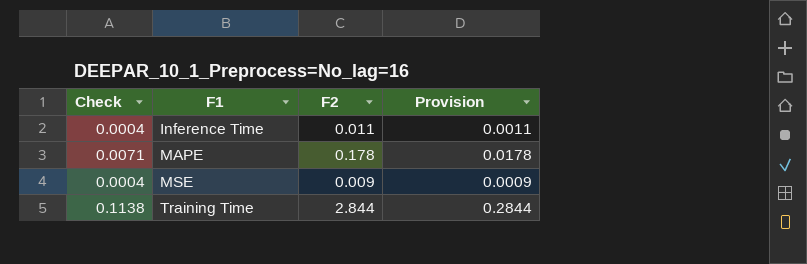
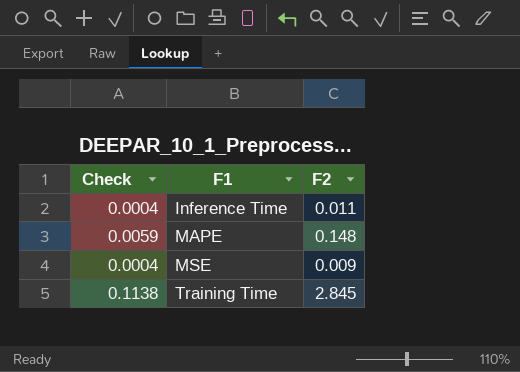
column Provision | formula: [F2] * 0.1 -> none
MAPE | Check: 0.0071 -> 0.0059
MAPE | F2: 0.178 -> 0.148
Training Time | F2: 2.844 -> 2.845

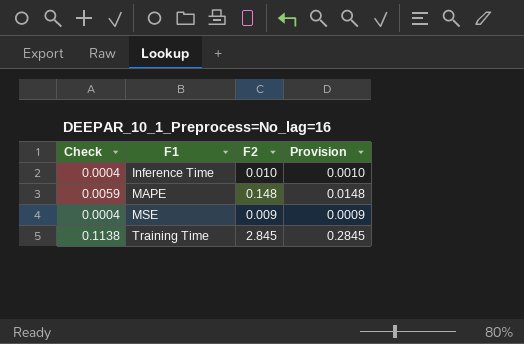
column Provision | formula: none -> [F2] * 0.1
Inference Time | F2: 0.011 -> 0.010

